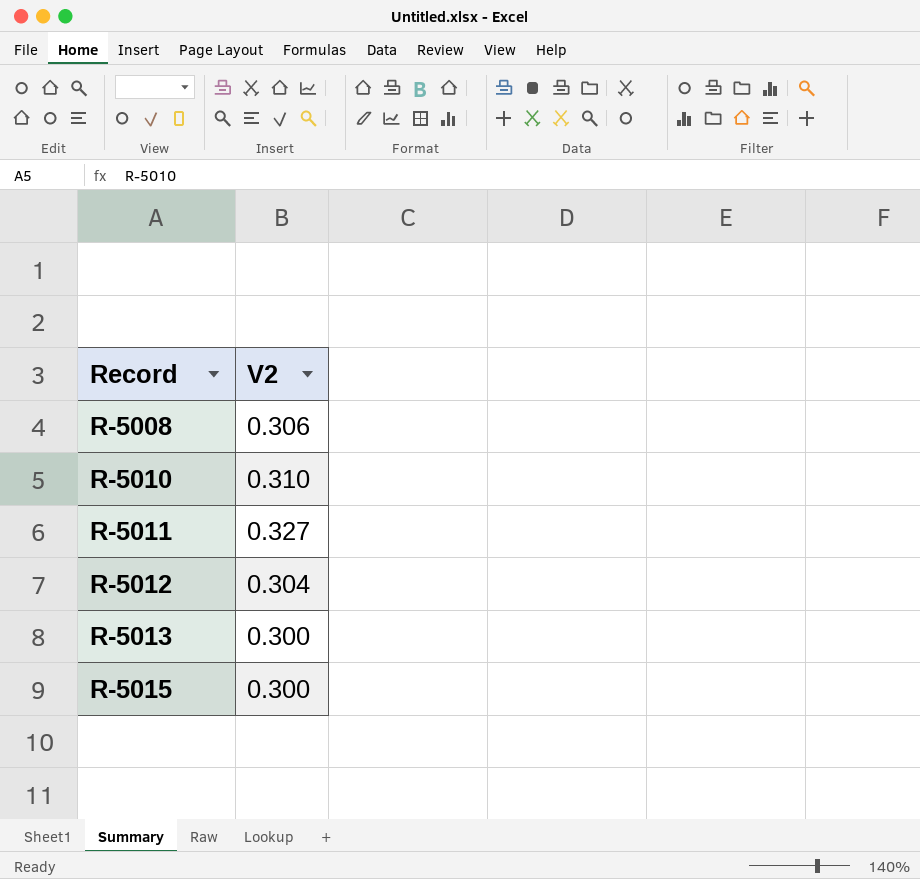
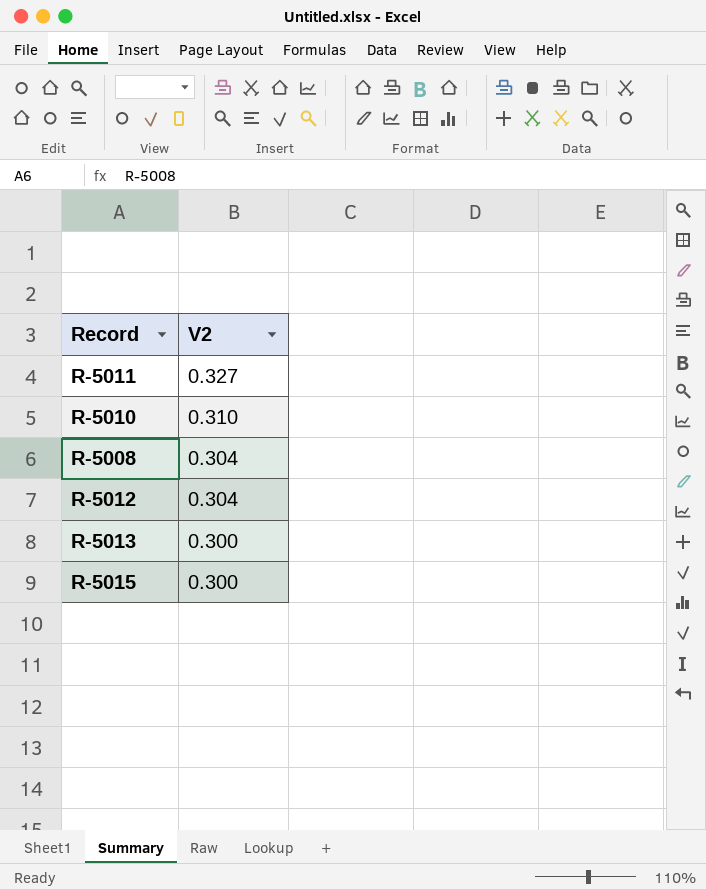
row order: Record ascending -> V2 descending
R-5008 | V2: 0.306 -> 0.304

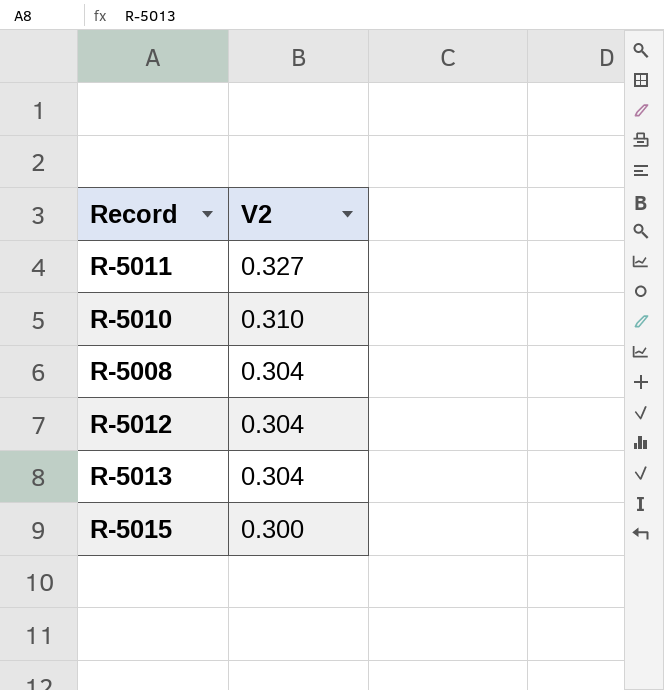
R-5013 | V2: 0.300 -> 0.304

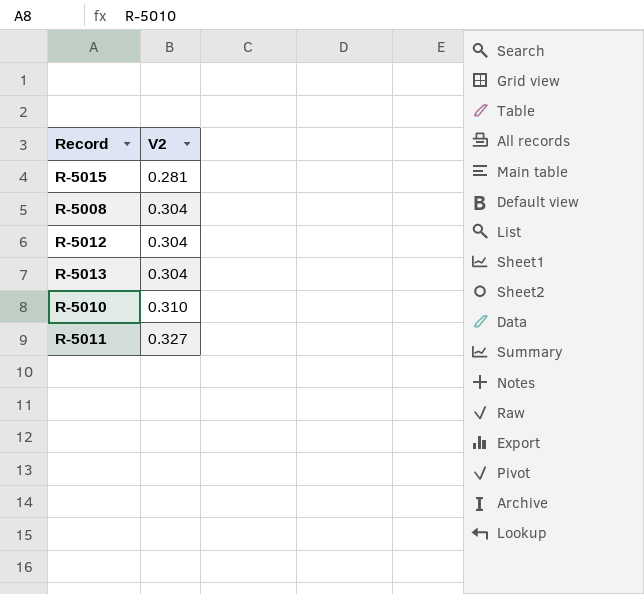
row order: V2 descending -> V2 ascending
R-5015 | V2: 0.300 -> 0.281

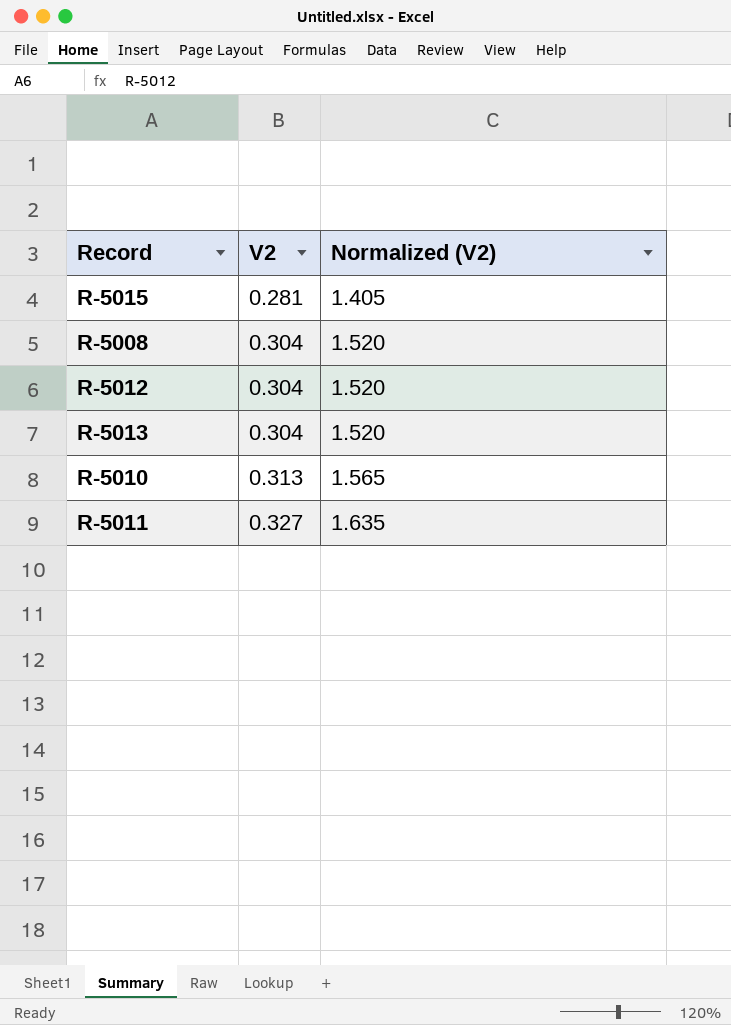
column Normalized (V2) | formula: none -> [V2] * 5
R-5010 | V2: 0.310 -> 0.313

